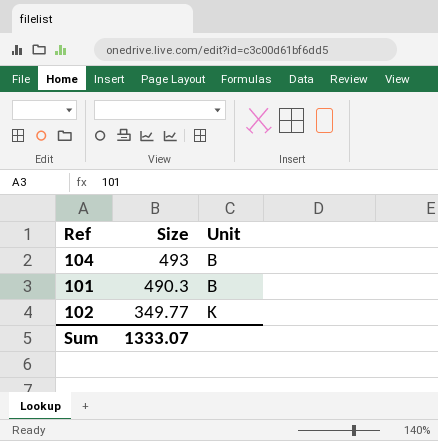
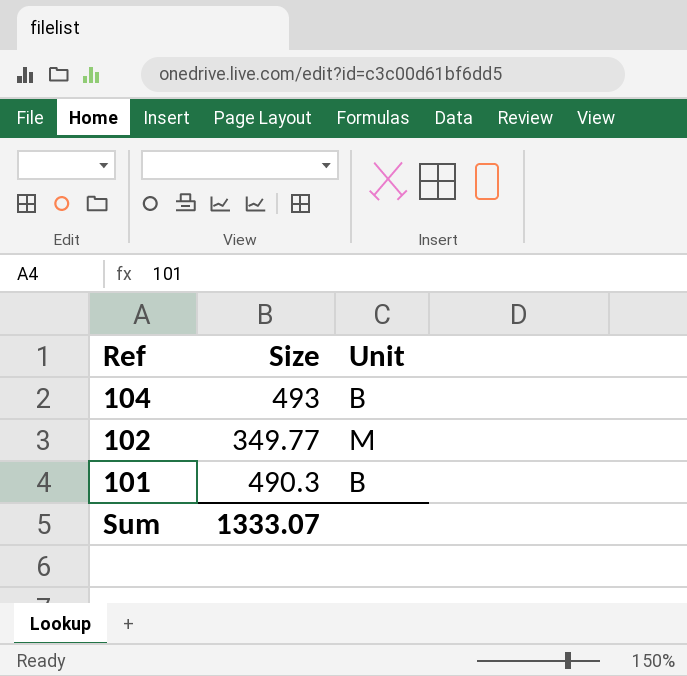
row order: Size descending -> Ref descending
102 | Unit: K -> M

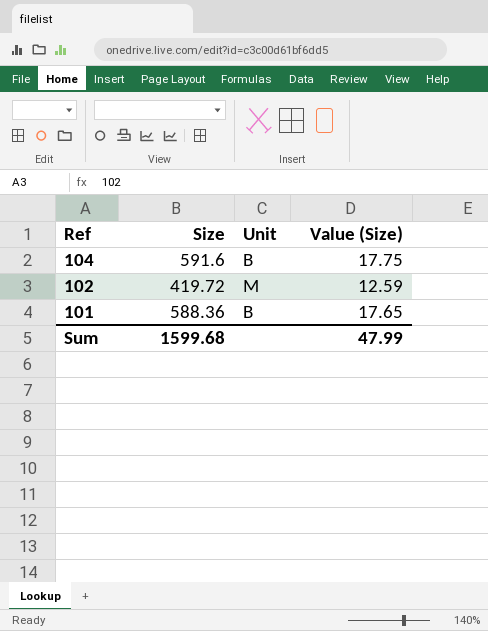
column Value (Size) | formula: none -> [Size] * 0.03
104 | Size: 493 -> 591.6
102 | Size: 349.77 -> 419.72
101 | Size: 490.3 -> 588.36
Sum | Size: 1333.07 -> 1599.68

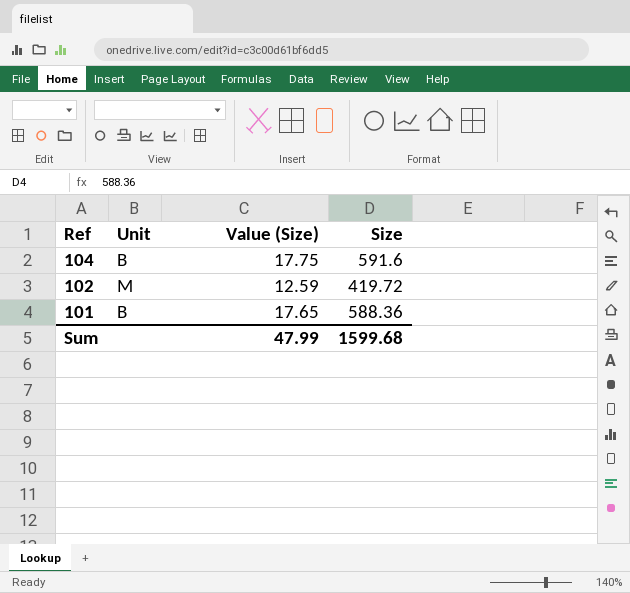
column Size | position: 2 -> 4

